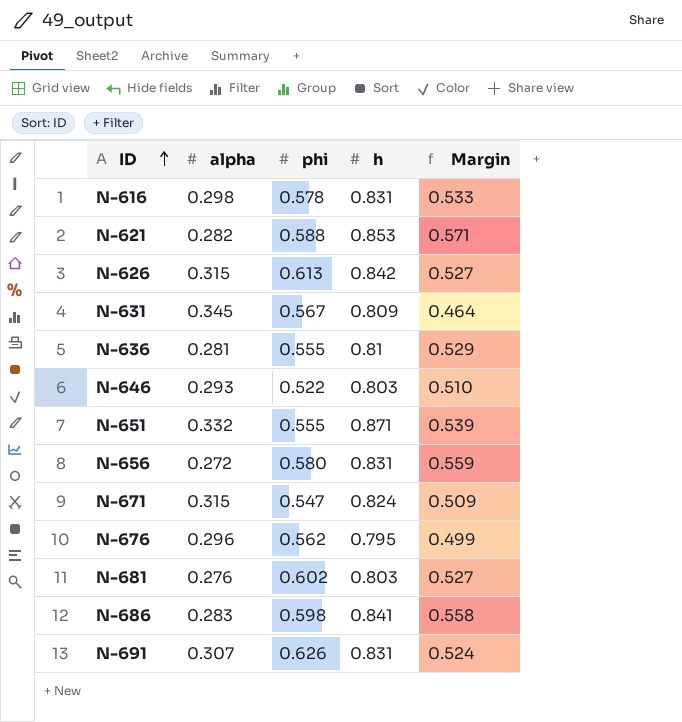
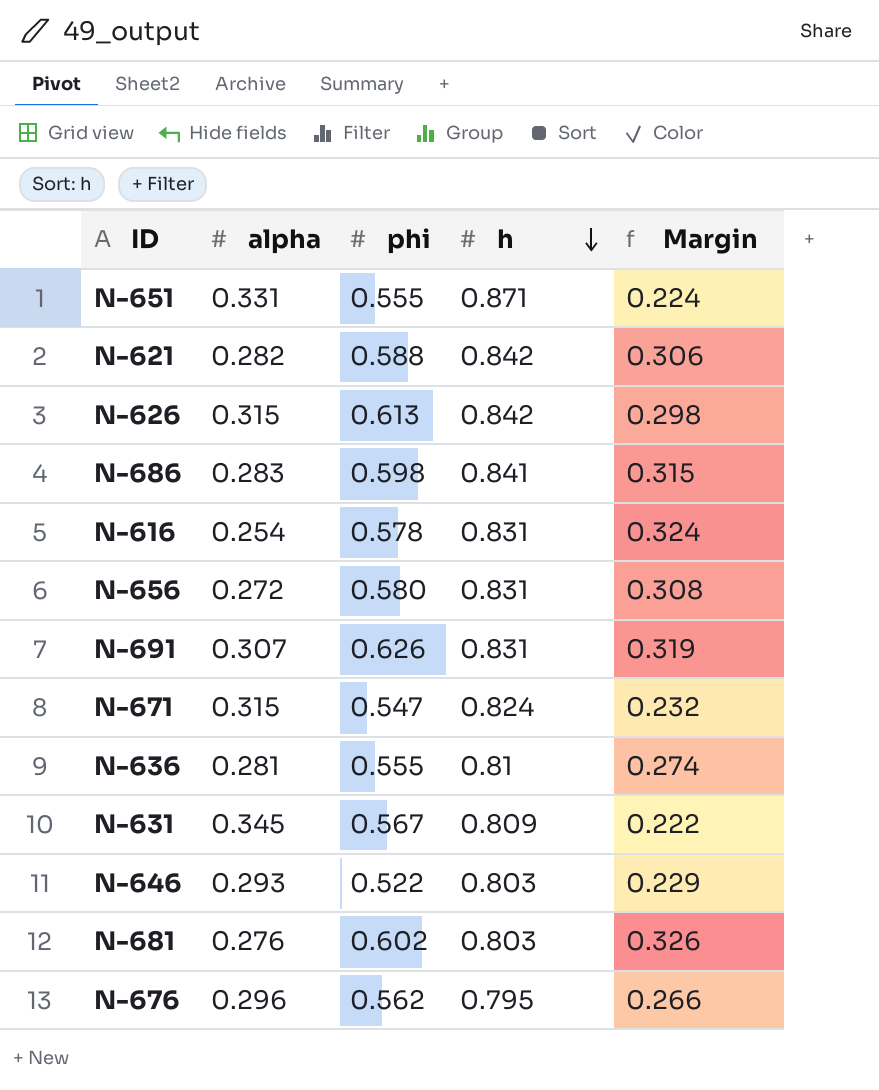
row order: ID ascending -> h descending
column Margin | formula: [h] - [alpha] -> [phi] - [alpha]
N-651 | alpha: 0.332 -> 0.331
N-621 | h: 0.853 -> 0.842
N-616 | alpha: 0.298 -> 0.254

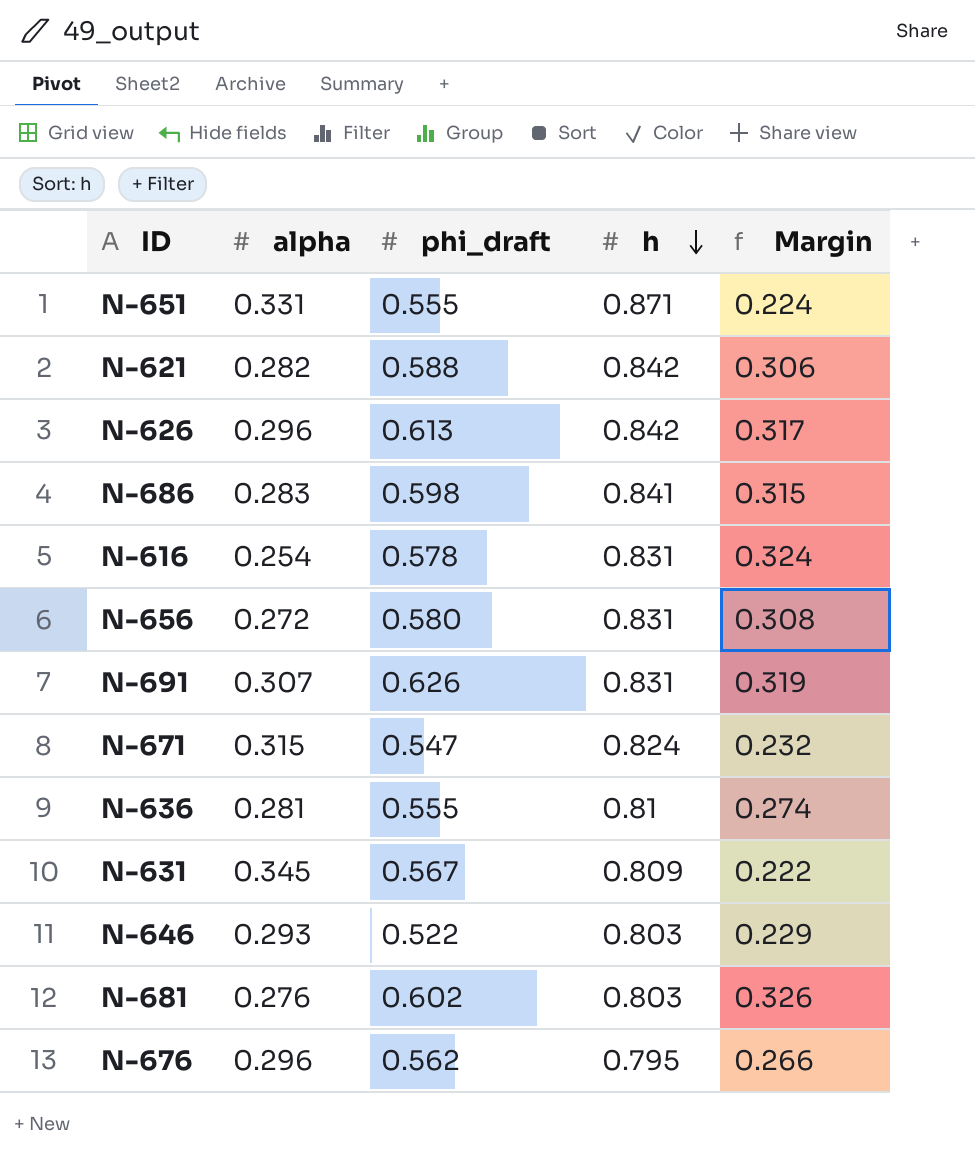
column name: phi -> phi_draft
N-626 | alpha: 0.315 -> 0.296
N-626 | Margin: 0.298 -> 0.317

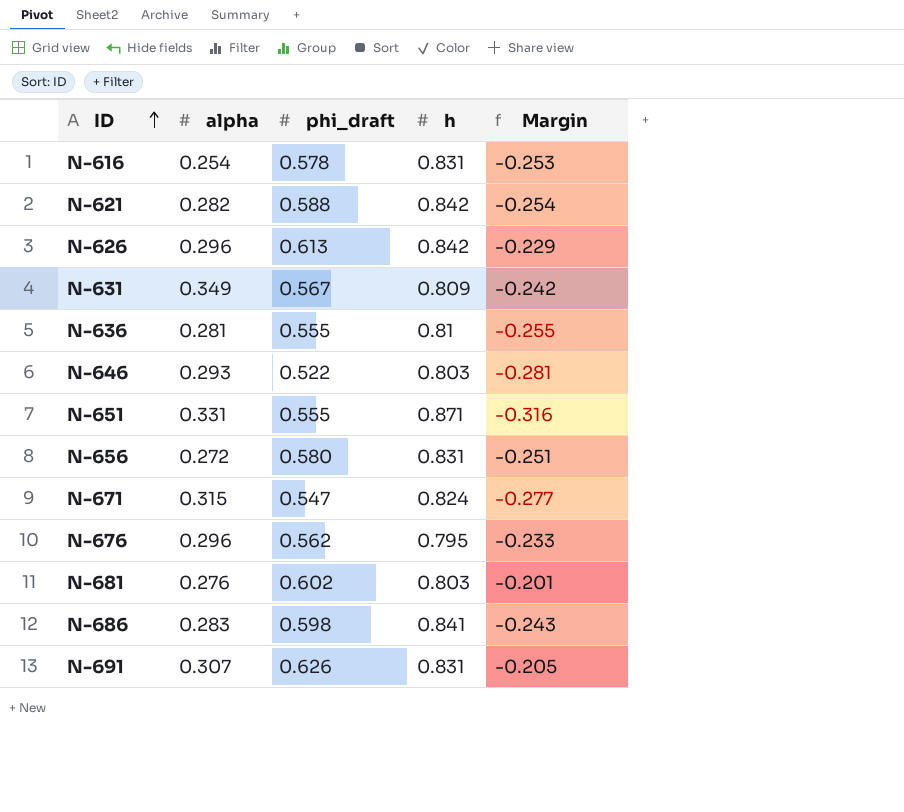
row order: h descending -> ID ascending
column Margin | formula: [phi_draft] - [alpha] -> [phi_draft] - [h]
N-631 | alpha: 0.345 -> 0.349

